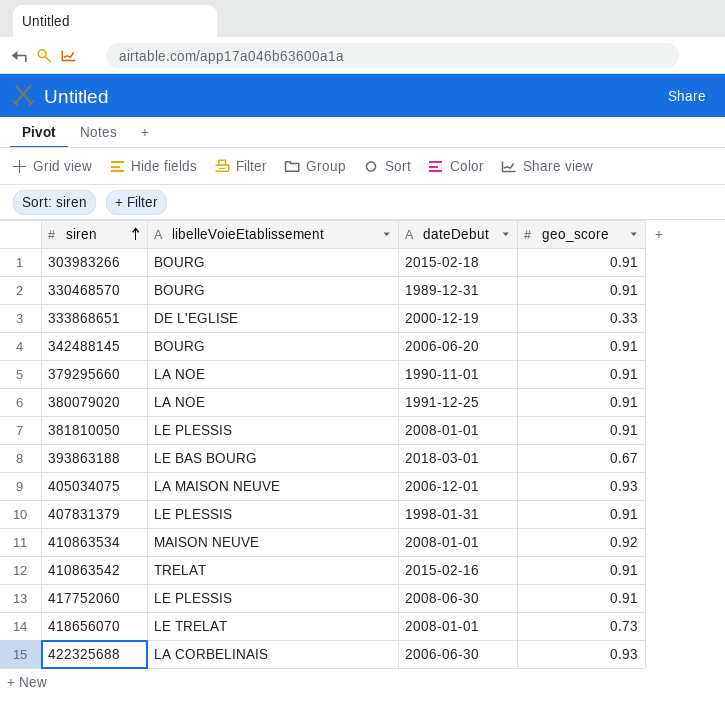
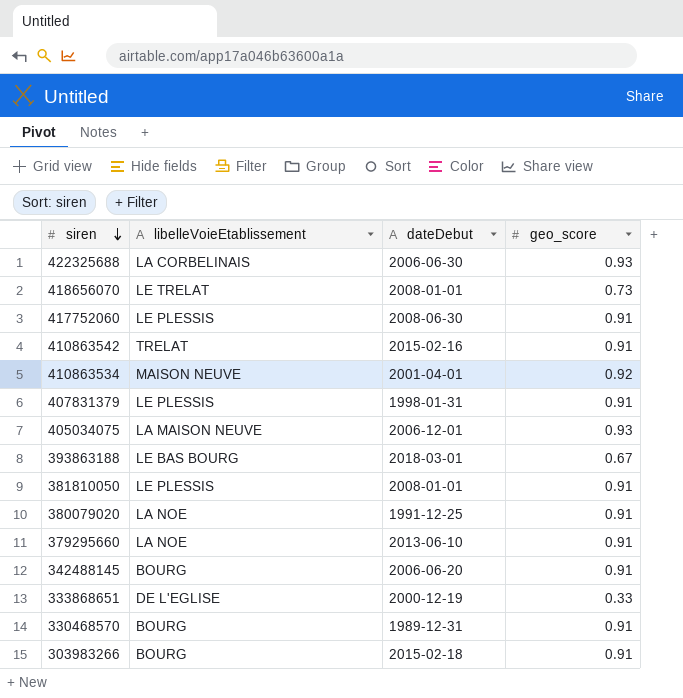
row order: siren ascending -> siren descending
410863534 | dateDebut: 2008-01-01 -> 2001-04-01
379295660 | dateDebut: 1990-11-01 -> 2013-06-10

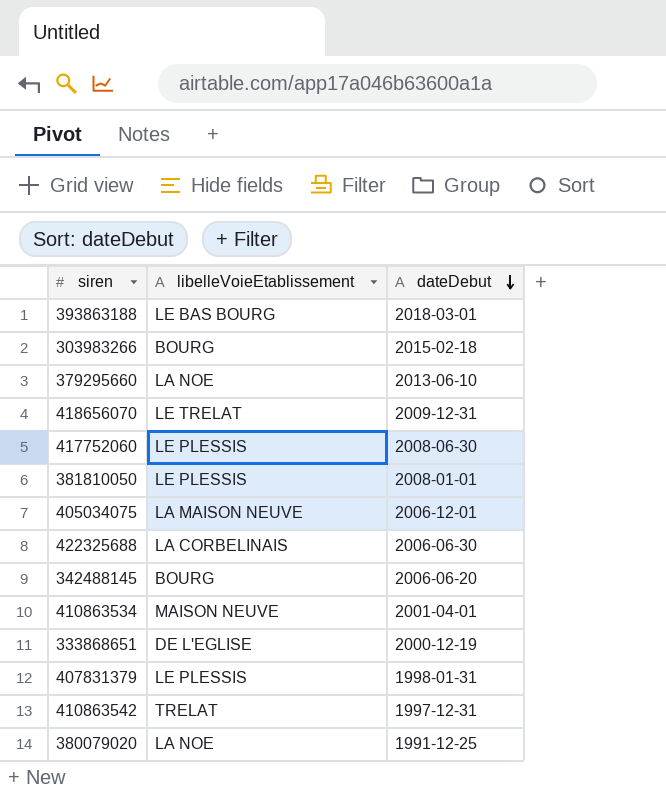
row order: siren descending -> dateDebut descending
column geo_score | position: 4 -> none
row 330468570: BOURG | 1989-12-31 | 0.91 -> none
418656070 | dateDebut: 2008-01-01 -> 2009-12-31
410863542 | dateDebut: 2015-02-16 -> 1997-12-31

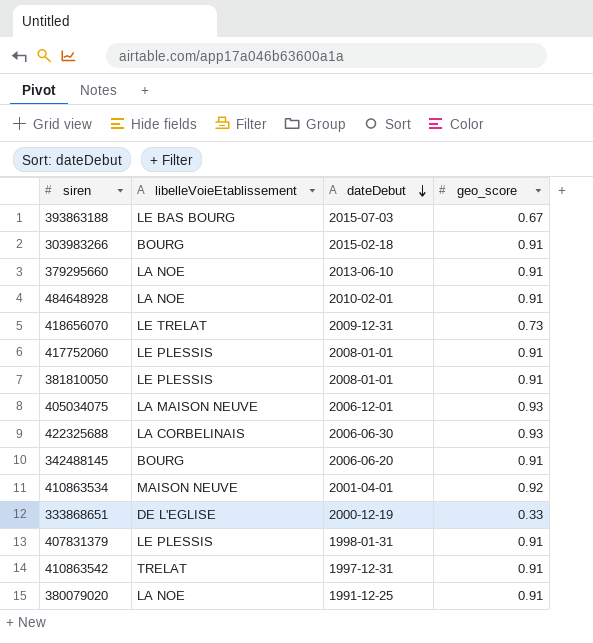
column geo_score | position: none -> 4
393863188 | dateDebut: 2018-03-01 -> 2015-07-03
row 484648928: none -> LA NOE | 2010-02-01 | 0.91
417752060 | dateDebut: 2008-06-30 -> 2008-01-01

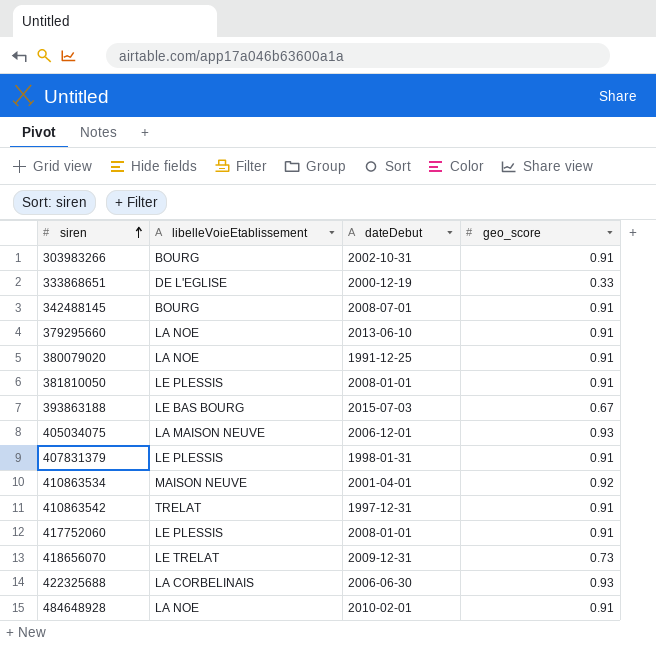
row order: dateDebut descending -> siren ascending
303983266 | dateDebut: 2015-02-18 -> 2002-10-31
342488145 | dateDebut: 2006-06-20 -> 2008-07-01

